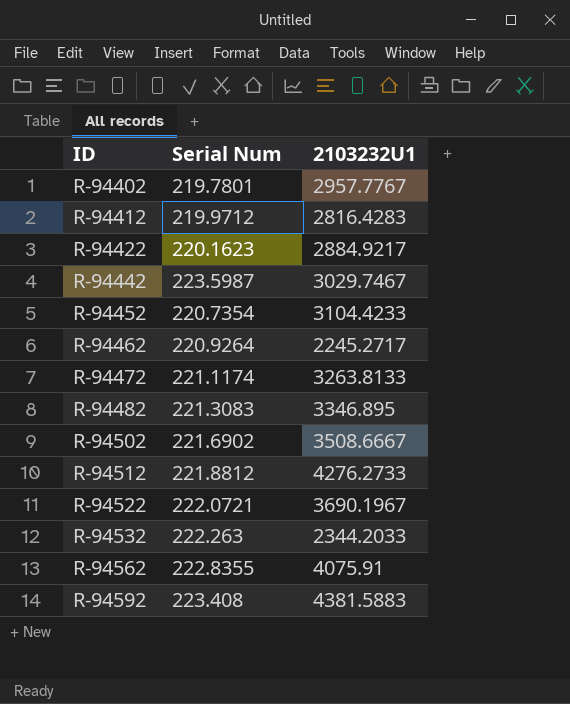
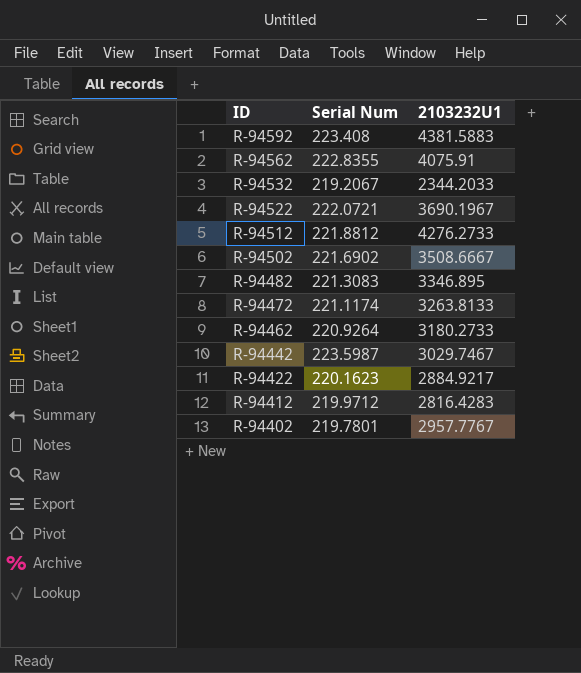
row order: ID ascending -> ID descending
row R-94452: 220.7354 | 3104.4233 -> none
R-94532 | Serial Num: 222.263 -> 219.2067
R-94462 | 2103232U1: 2245.2717 -> 3180.2733

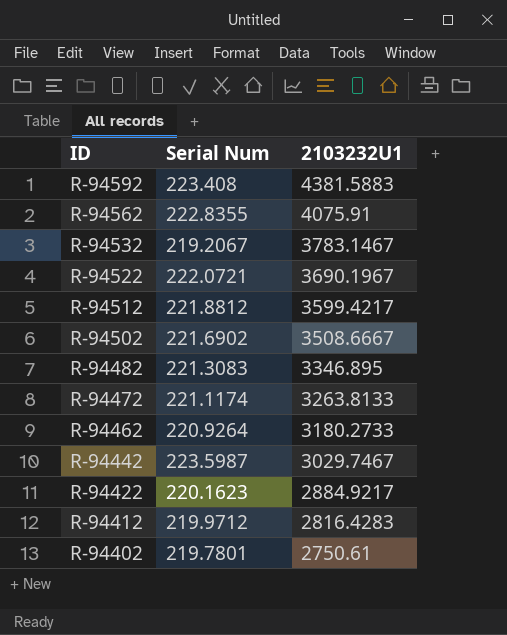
R-94532 | 2103232U1: 2344.2033 -> 3783.1467
R-94512 | 2103232U1: 4276.2733 -> 3599.4217
R-94402 | 2103232U1: 2957.7767 -> 2750.61

